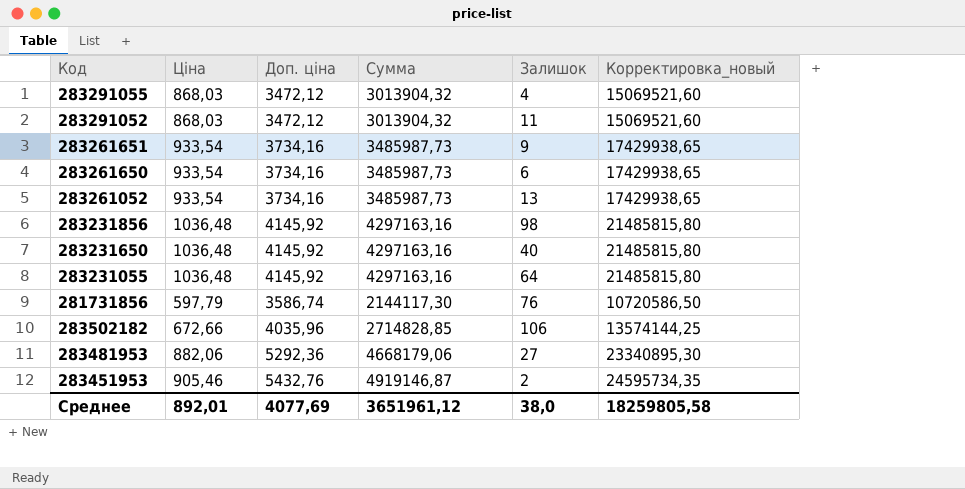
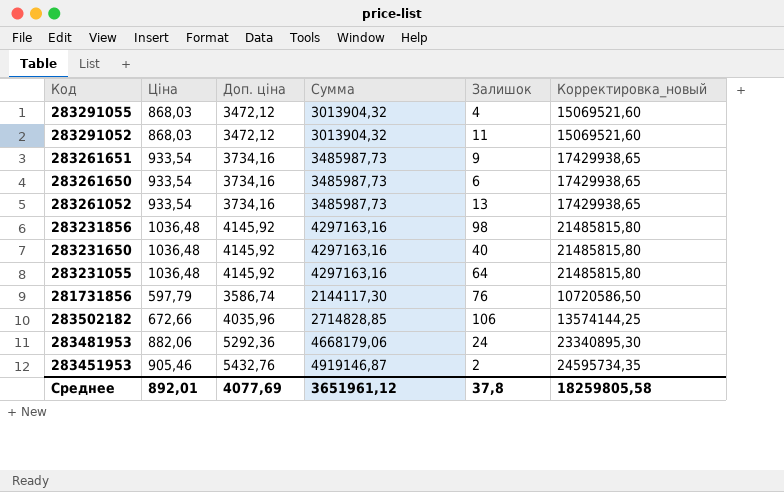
283481953 | Залишок: 27 -> 24
Среднее | Залишок: 38,0 -> 37,8

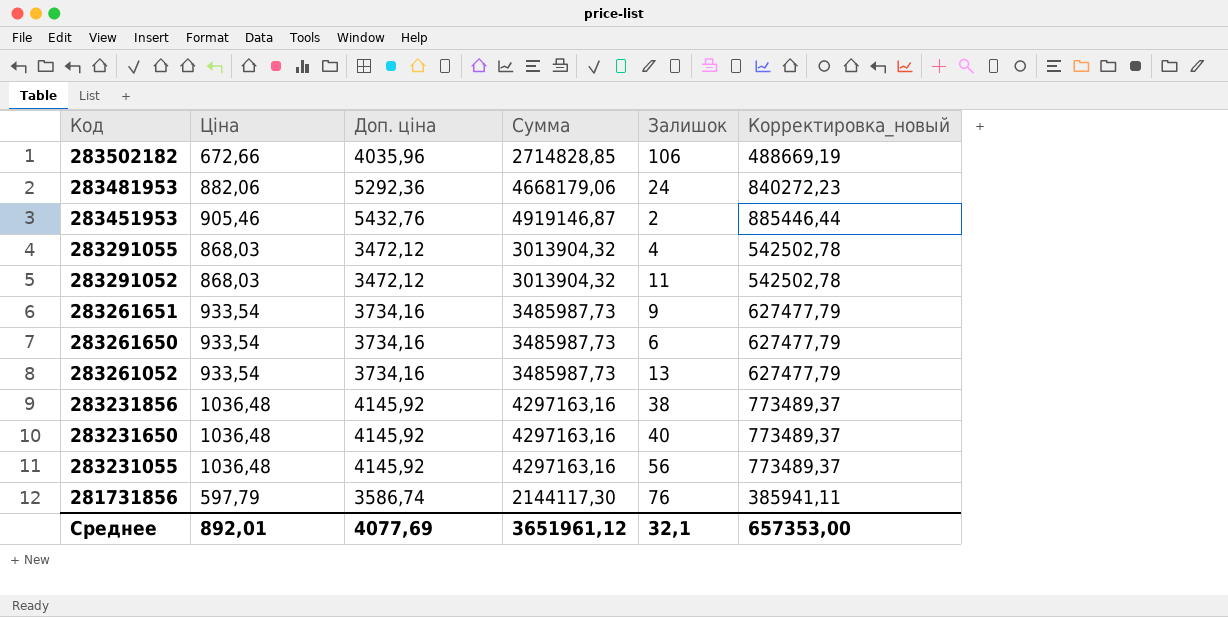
row order: none -> Код descending
column Корректировка_новый | formula: [Сумма] * 5 -> [Сумма] * 0,18
283231856 | Залишок: 98 -> 38
283231055 | Залишок: 64 -> 56
Среднее | Залишок: 37,8 -> 32,1
Среднее | Корректировка_новый: 18259805,58 -> 657353,00

